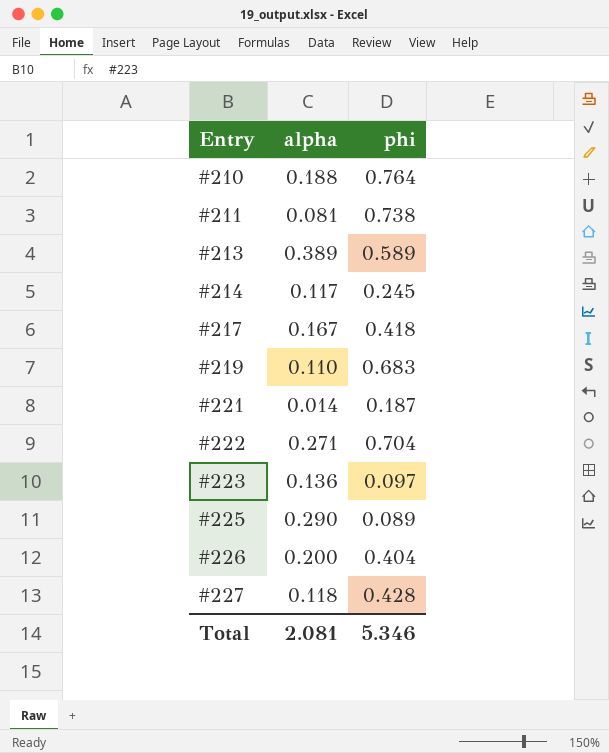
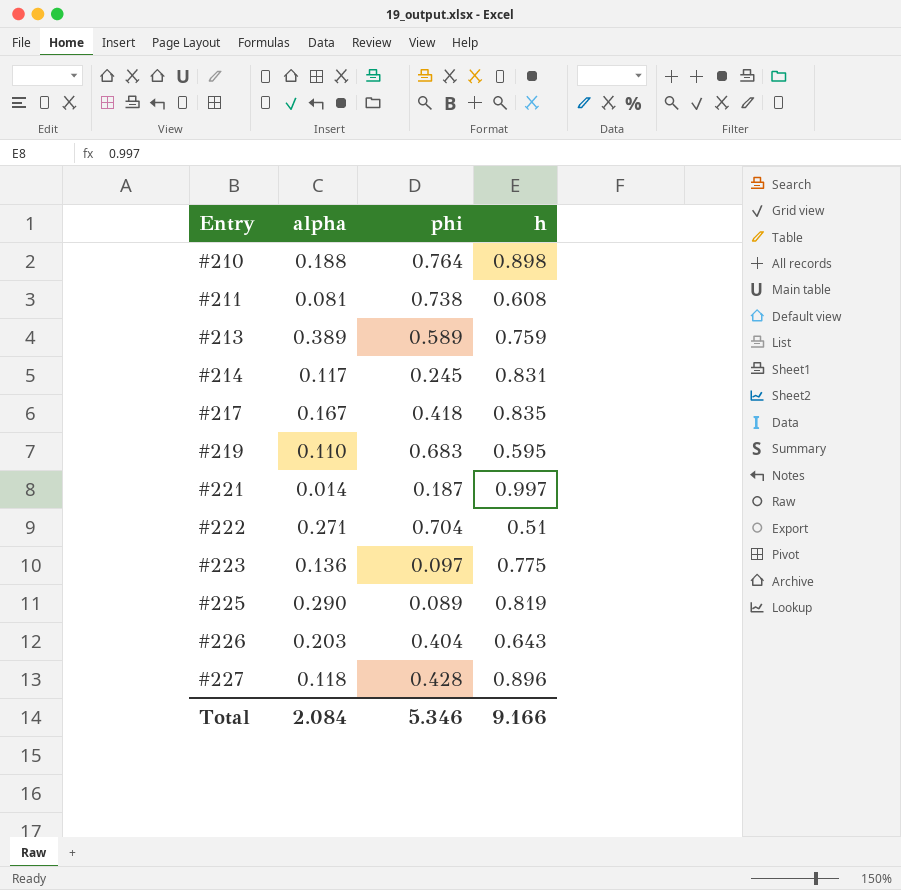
column h | position: none -> 4
#226 | alpha: 0.200 -> 0.203
Total | alpha: 2.081 -> 2.084

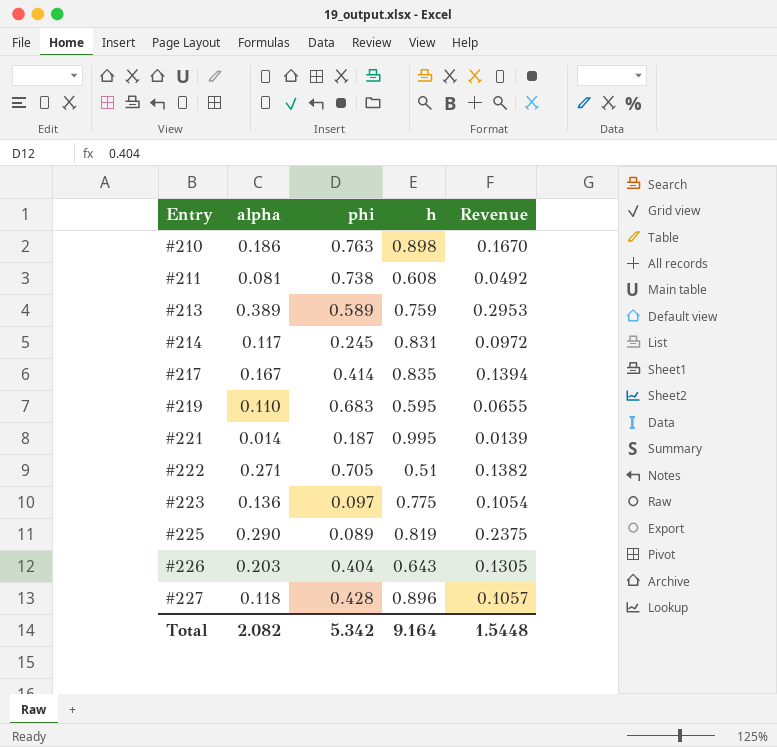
column Revenue | formula: none -> [alpha] * [h]
#210 | alpha: 0.188 -> 0.186
#210 | phi: 0.764 -> 0.763
#217 | phi: 0.418 -> 0.414
#221 | h: 0.997 -> 0.995
#222 | phi: 0.704 -> 0.705
Total | alpha: 2.084 -> 2.082
Total | phi: 5.346 -> 5.342
Total | h: 9.166 -> 9.164

